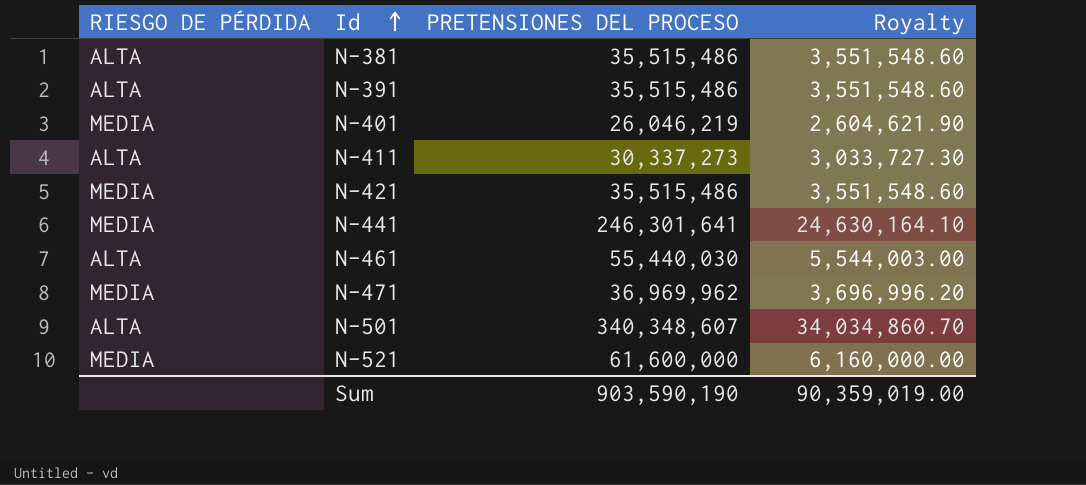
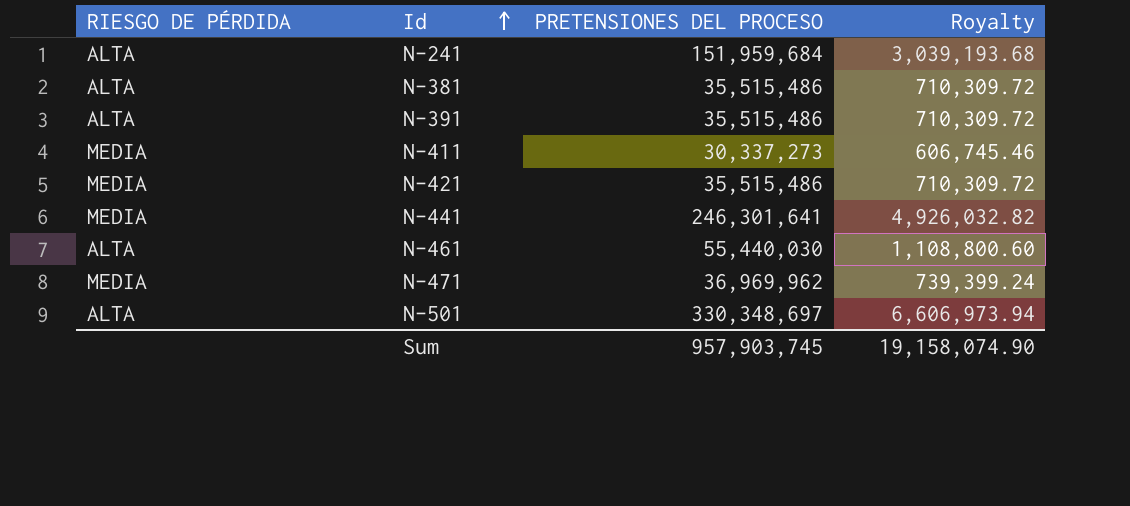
column Royalty | formula: [PRETENSIONES DEL PROCESO] * 0.1 -> [PRETENSIONES DEL PROCESO] * 0.02
row N-401: MEDIA | 26,046,219 | 2,604,621.90 -> none
row N-521: MEDIA | 61,600,000 | 6,160,000.00 -> none
row N-241: none -> ALTA | 151,959,684 | 3,039,193.68
N-411 | RIESGO DE PÉRDIDA: ALTA -> MEDIA
N-501 | PRETENSIONES DEL PROCESO: 340,348,607 -> 330,348,697
Sum | PRETENSIONES DEL PROCESO: 903,590,190 -> 957,903,745
Sum | Royalty: 90,359,019.00 -> 19,158,074.90

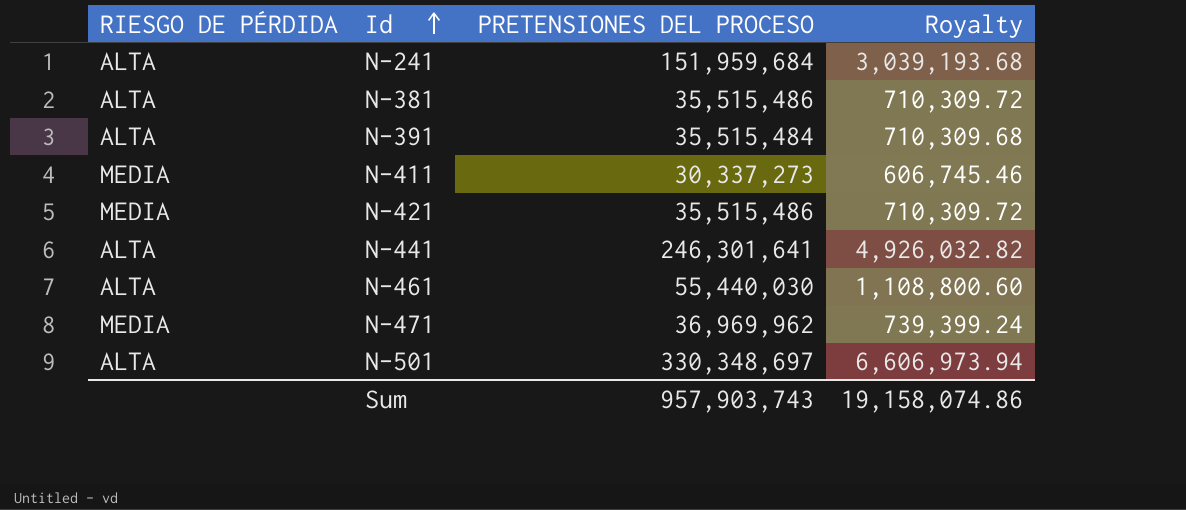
N-391 | PRETENSIONES DEL PROCESO: 35,515,486 -> 35,515,484
N-391 | Royalty: 710,309.72 -> 710,309.68
N-441 | RIESGO DE PÉRDIDA: MEDIA -> ALTA
Sum | PRETENSIONES DEL PROCESO: 957,903,745 -> 957,903,743
Sum | Royalty: 19,158,074.90 -> 19,158,074.86

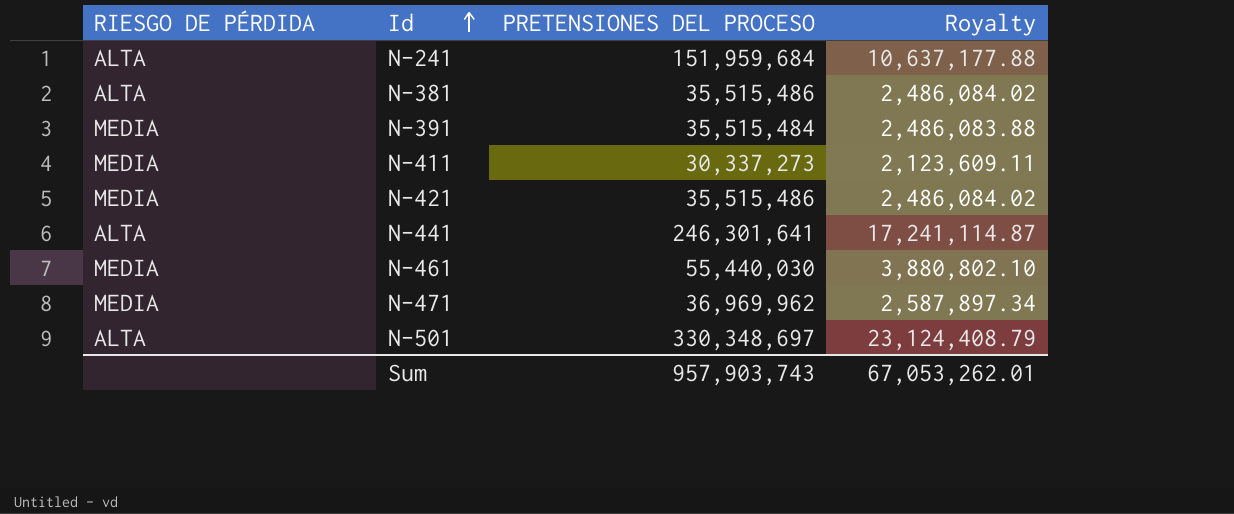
column Royalty | formula: [PRETENSIONES DEL PROCESO] * 0.02 -> [PRETENSIONES DEL PROCESO] * 0.07
N-391 | RIESGO DE PÉRDIDA: ALTA -> MEDIA
N-461 | RIESGO DE PÉRDIDA: ALTA -> MEDIA
Sum | Royalty: 19,158,074.86 -> 67,053,262.01

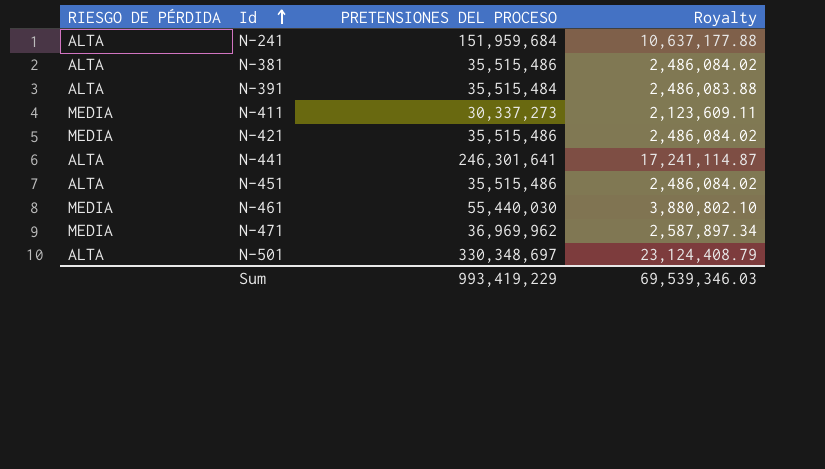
N-391 | RIESGO DE PÉRDIDA: MEDIA -> ALTA
row N-451: none -> ALTA | 35,515,486 | 2,486,084.02
Sum | PRETENSIONES DEL PROCESO: 957,903,743 -> 993,419,229
Sum | Royalty: 67,053,262.01 -> 69,539,346.03

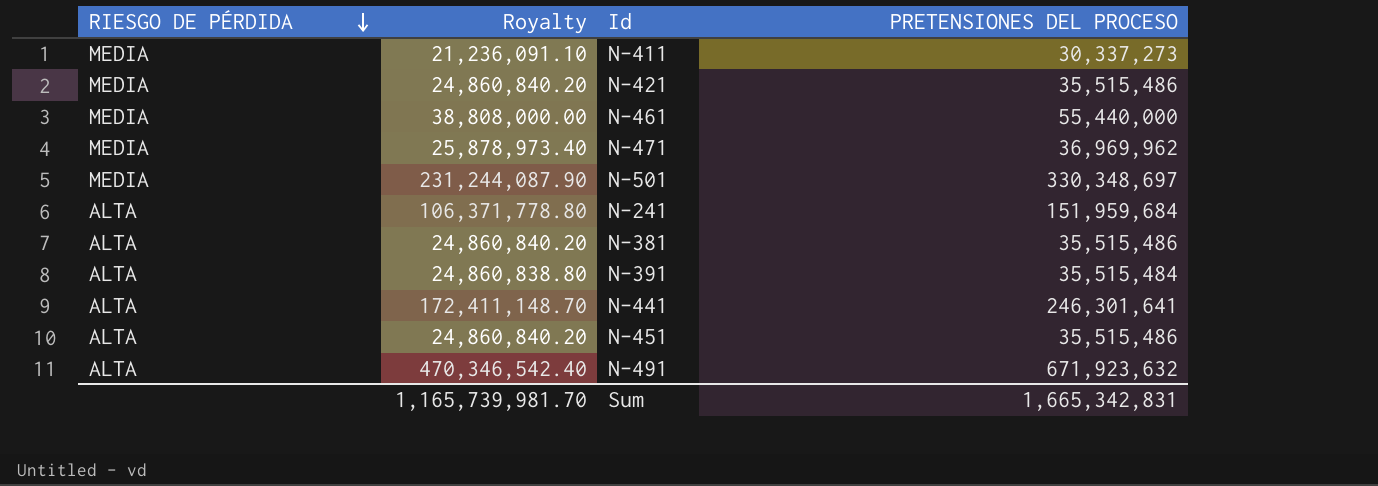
row order: Id ascending -> RIESGO DE PÉRDIDA descending
column Royalty | formula: [PRETENSIONES DEL PROCESO] * 0.07 -> [PRETENSIONES DEL PROCESO] * 0.7
column Royalty | position: 4 -> 2
N-461 | PRETENSIONES DEL PROCESO: 55,440,030 -> 55,440,000
N-501 | RIESGO DE PÉRDIDA: ALTA -> MEDIA
row N-491: none -> ALTA | 470,346,542.40 | 671,923,632
Sum | Royalty: 69,539,346.03 -> 1,165,739,981.70
Sum | PRETENSIONES DEL PROCESO: 993,419,229 -> 1,665,342,831

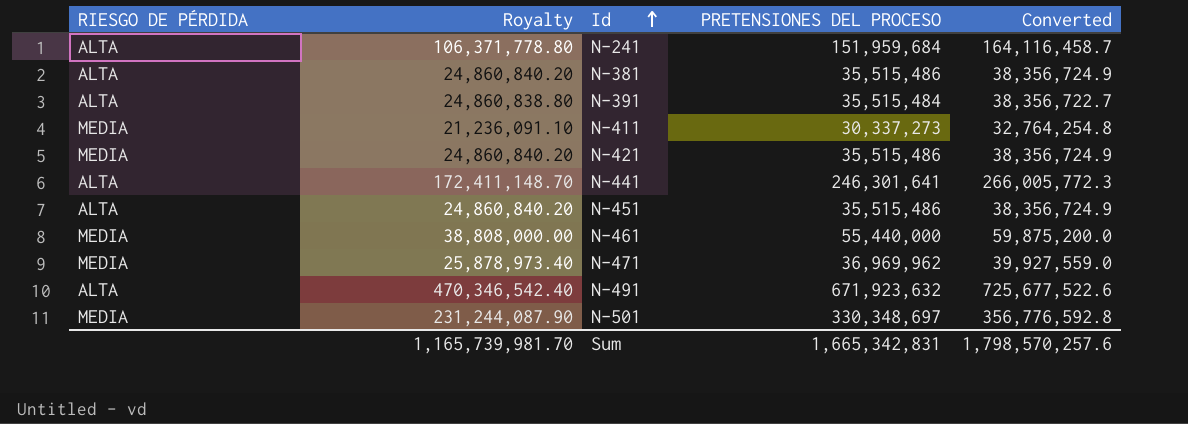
row order: RIESGO DE PÉRDIDA descending -> Id ascending
column Converted | formula: none -> [PRETENSIONES DEL PROCESO] * 1.08

